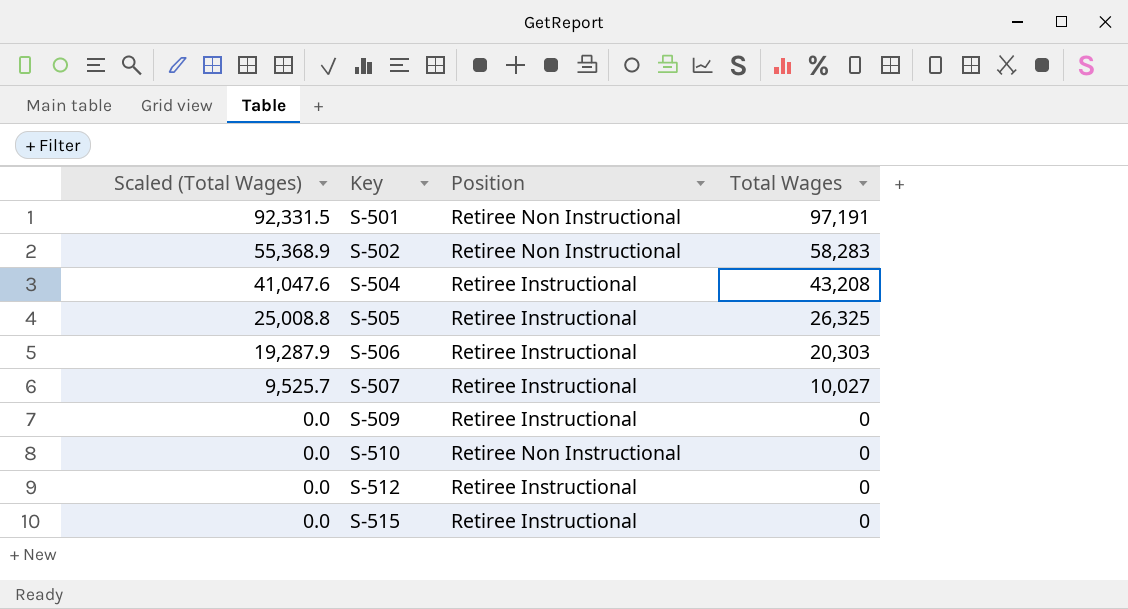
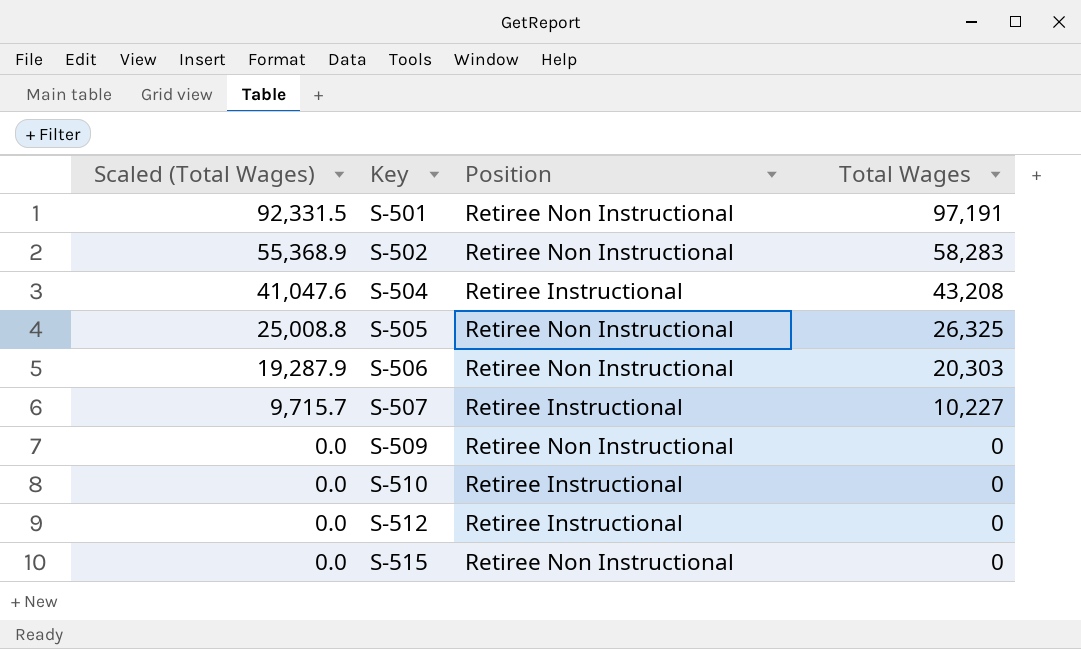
S-505 | Position: Retiree Instructional -> Retiree Non Instructional
S-506 | Position: Retiree Instructional -> Retiree Non Instructional
S-507 | Scaled (Total Wages): 9,525.7 -> 9,715.7
S-507 | Total Wages: 10,027 -> 10,227
S-509 | Position: Retiree Instructional -> Retiree Non Instructional
S-510 | Position: Retiree Non Instructional -> Retiree Instructional
S-515 | Position: Retiree Instructional -> Retiree Non Instructional

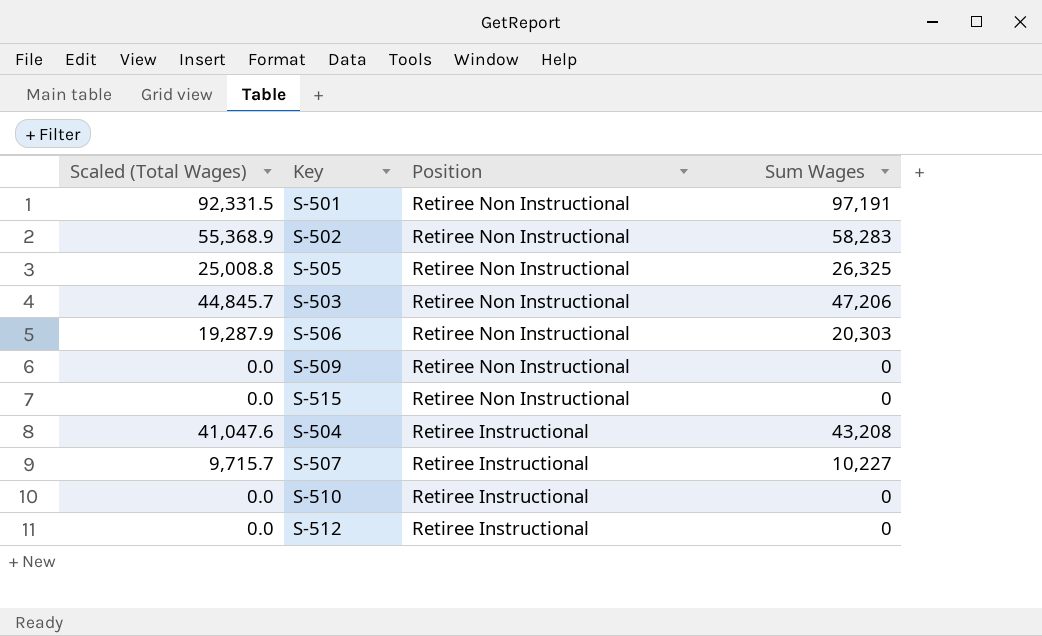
row order: Scaled (Total Wages) descending -> Position descending
column name: Total Wages -> Sum Wages
row S-503: none -> 44,845.7 | Retiree Non Instructional | 47,206

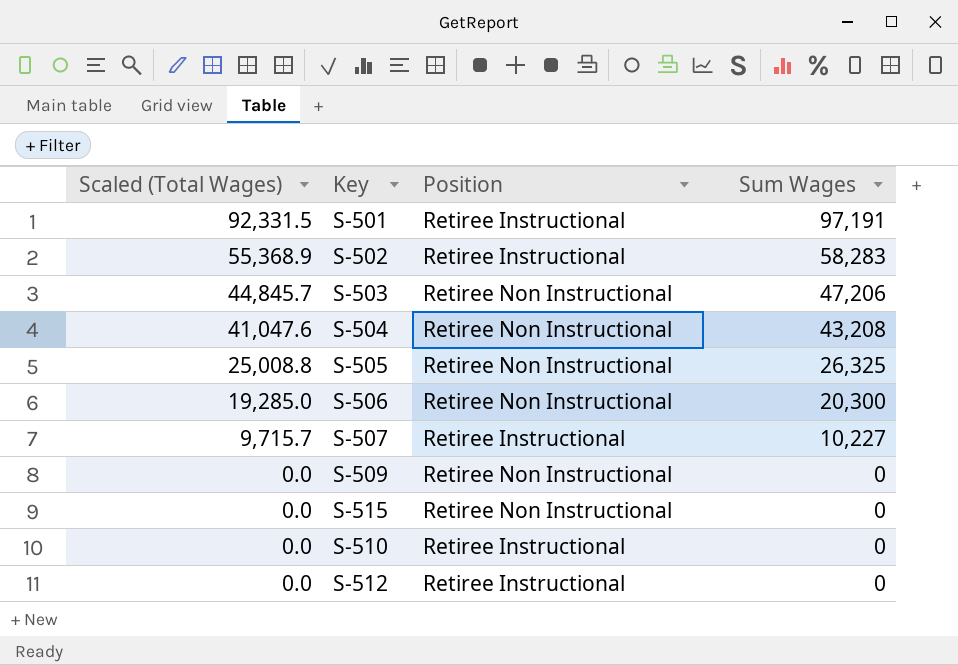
row order: Position descending -> Scaled (Total Wages) descending
S-501 | Position: Retiree Non Instructional -> Retiree Instructional
S-502 | Position: Retiree Non Instructional -> Retiree Instructional
S-504 | Position: Retiree Instructional -> Retiree Non Instructional
S-506 | Scaled (Total Wages): 19,287.9 -> 19,285.0
S-506 | Sum Wages: 20,303 -> 20,300

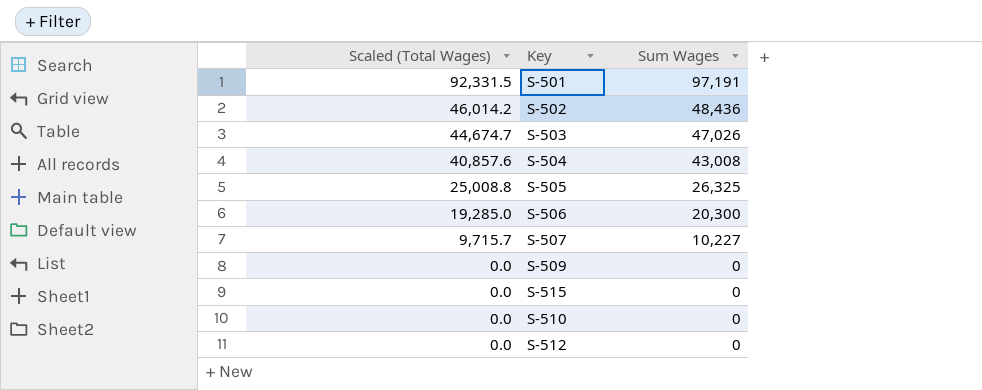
column Position | position: 3 -> none
S-502 | Scaled (Total Wages): 55,368.9 -> 46,014.2
S-502 | Sum Wages: 58,283 -> 48,436
S-503 | Scaled (Total Wages): 44,845.7 -> 44,674.7
S-503 | Sum Wages: 47,206 -> 47,026
S-504 | Scaled (Total Wages): 41,047.6 -> 40,857.6
S-504 | Sum Wages: 43,208 -> 43,008

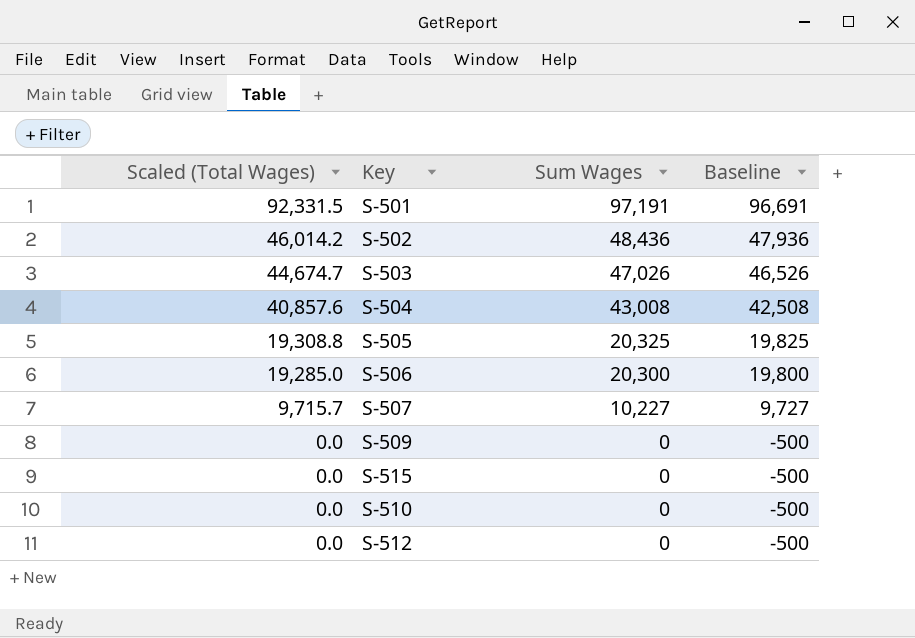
column Baseline | formula: none -> [Sum Wages] - 500
S-505 | Scaled (Total Wages): 25,008.8 -> 19,308.8
S-505 | Sum Wages: 26,325 -> 20,325

